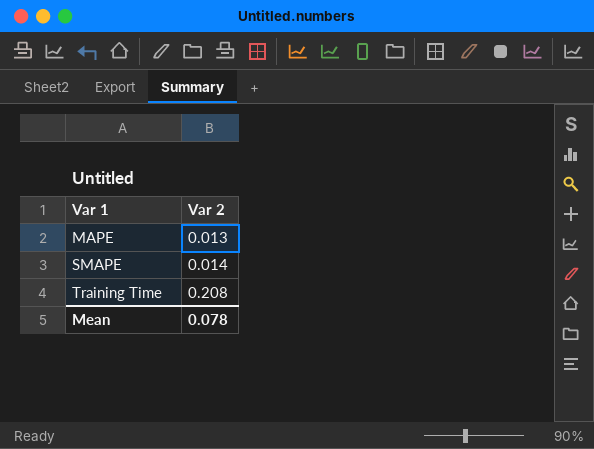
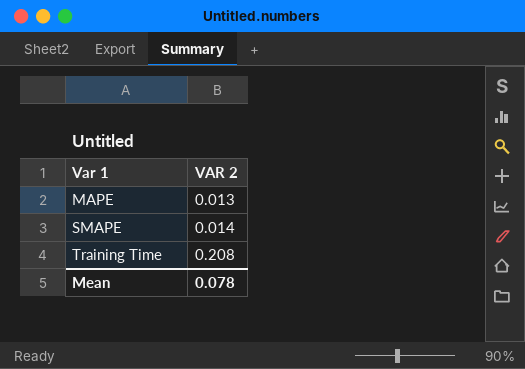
column name: Var 2 -> VAR 2

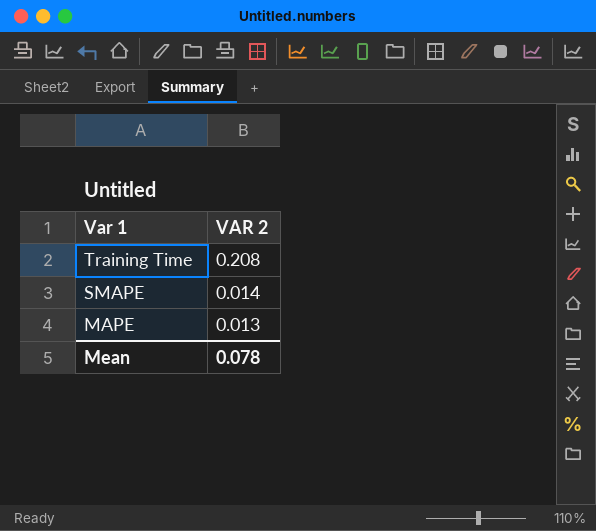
row order: Var 1 ascending -> Var 1 descending

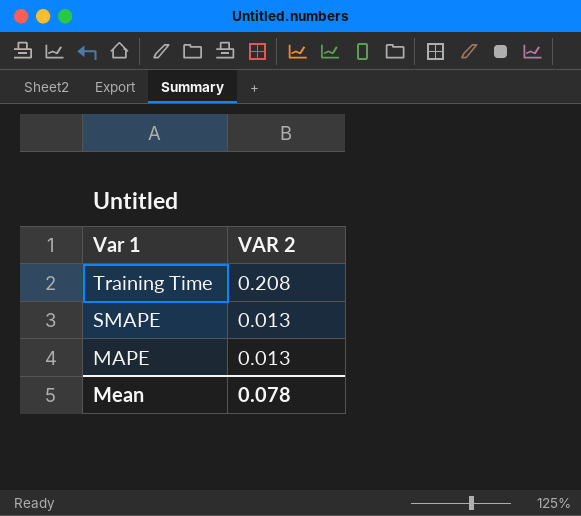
SMAPE | VAR 2: 0.014 -> 0.013

